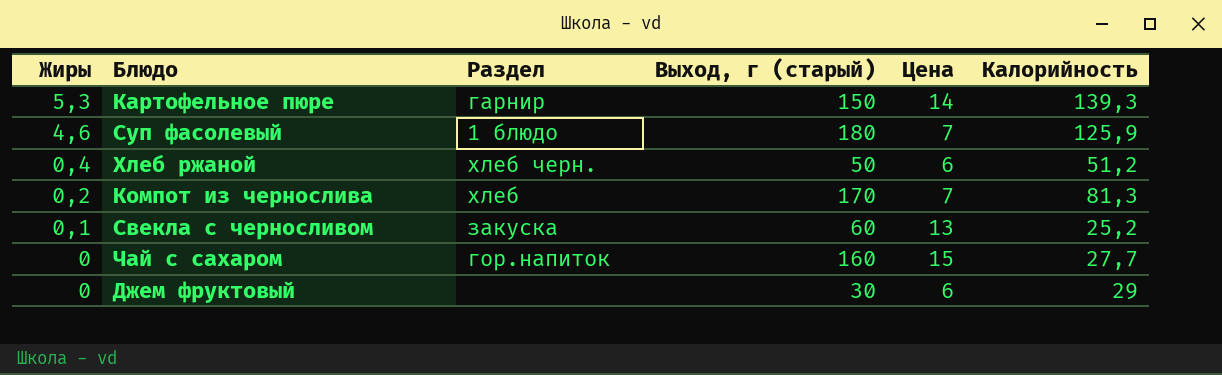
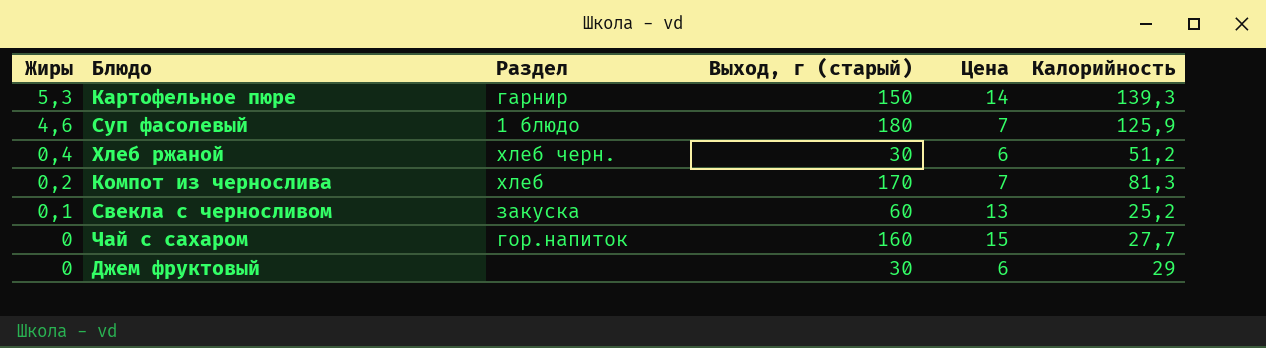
Хлеб ржаной | Выход, г (старый): 50 -> 30

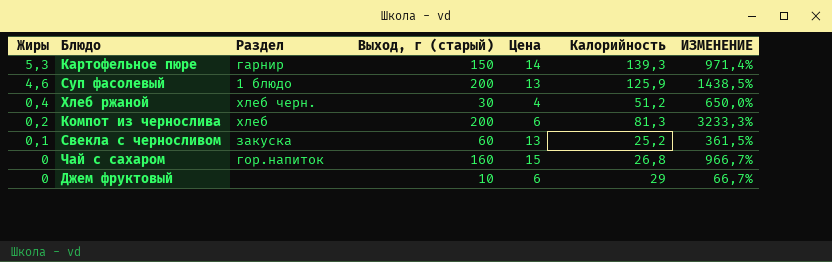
column ИЗМЕНЕНИЕ | formula: none -> ([Выход, г (старый)] - [Цена]) / [Цена]
Суп фасолевый | Выход, г (старый): 180 -> 200
Суп фасолевый | Цена: 7 -> 13
Хлеб ржаной | Цена: 6 -> 4
Компот из чернослива | Выход, г (старый): 170 -> 200
Компот из чернослива | Цена: 7 -> 6
Чай с сахаром | Калорийность: 27,7 -> 26,8
Джем фруктовый | Выход, г (старый): 30 -> 10

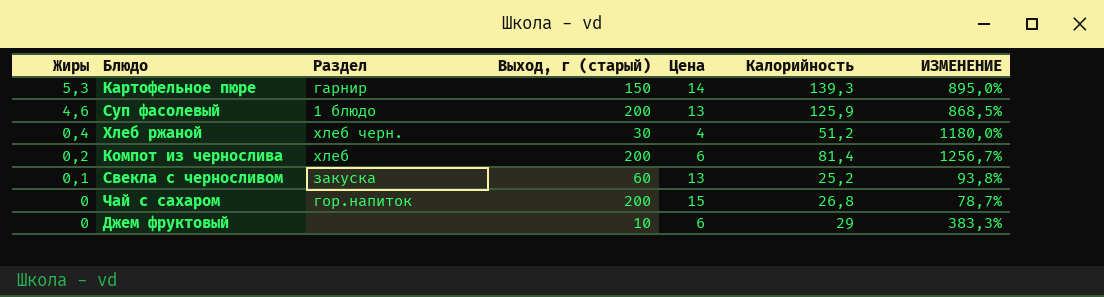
column ИЗМЕНЕНИЕ | formula: ([Выход, г (старый)] - [Цена]) / [Цена] -> ([Калорийность] - [Цена]) / [Цена]
Компот из чернослива | Калорийность: 81,3 -> 81,4
Чай с сахаром | Выход, г (старый): 160 -> 200

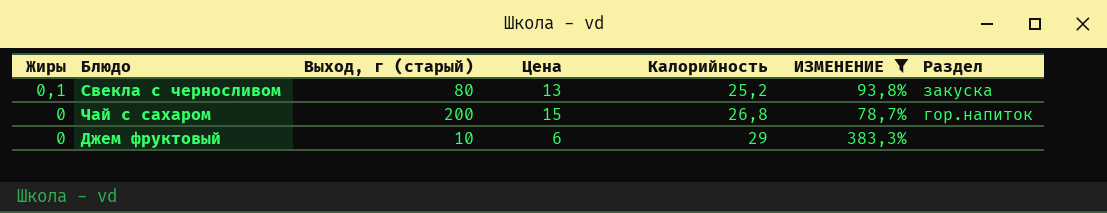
filter: none -> ИЗМЕНЕНИЕ <= 383,3%
column Раздел | position: 3 -> 7
Свекла с черносливом | Выход, г (старый): 60 -> 80

